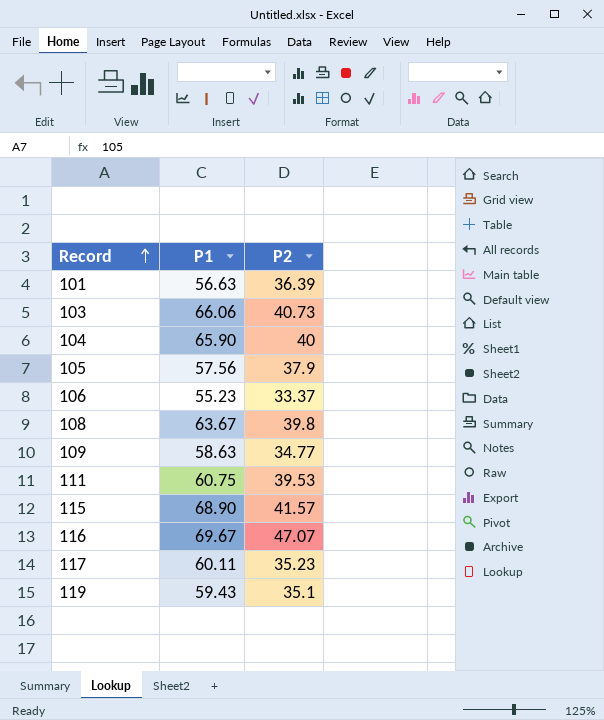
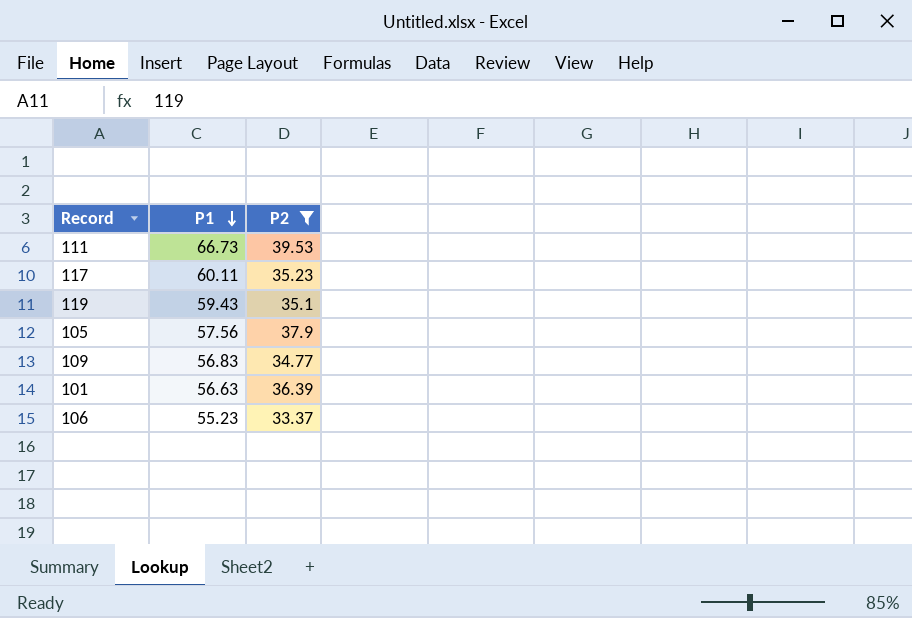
filter: none -> P2 <= 39.53
row order: Record ascending -> P1 descending
111 | P1: 60.75 -> 66.73
109 | P1: 58.63 -> 56.83

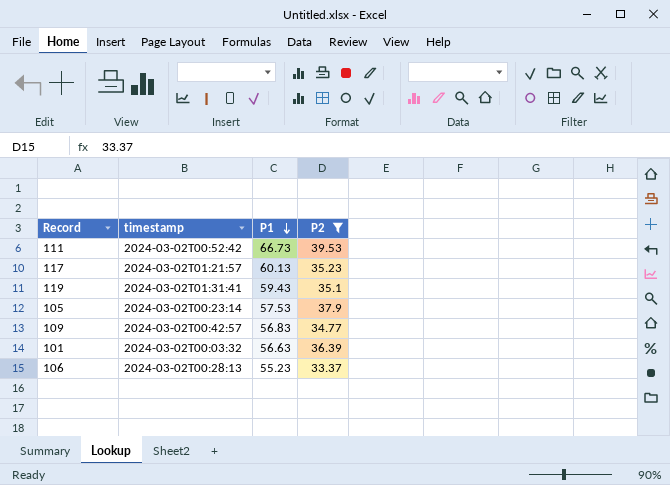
column timestamp | position: none -> 2
117 | P1: 60.11 -> 60.13
105 | P1: 57.56 -> 57.53

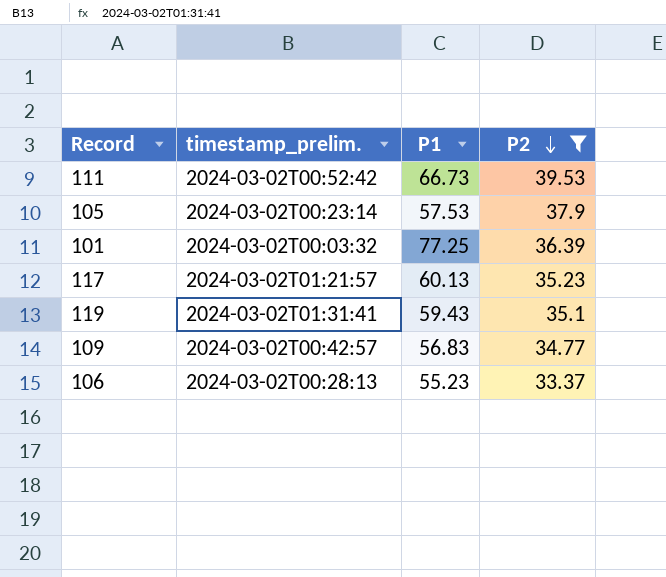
row order: P1 descending -> P2 descending
column name: timestamp -> timestamp_prelim.
101 | P1: 56.63 -> 77.25

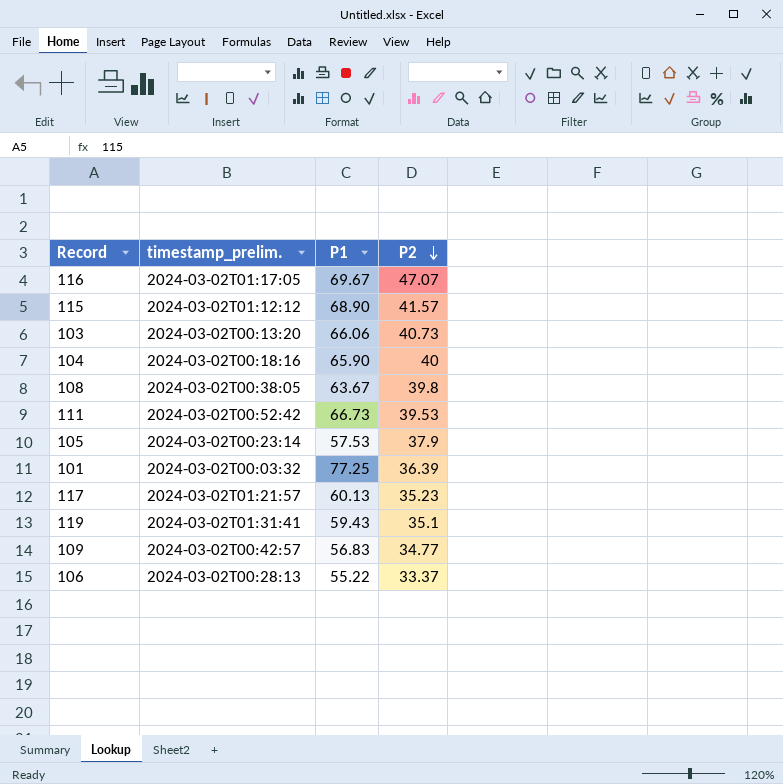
filter: P2 <= 39.53 -> none
106 | P1: 55.23 -> 55.22

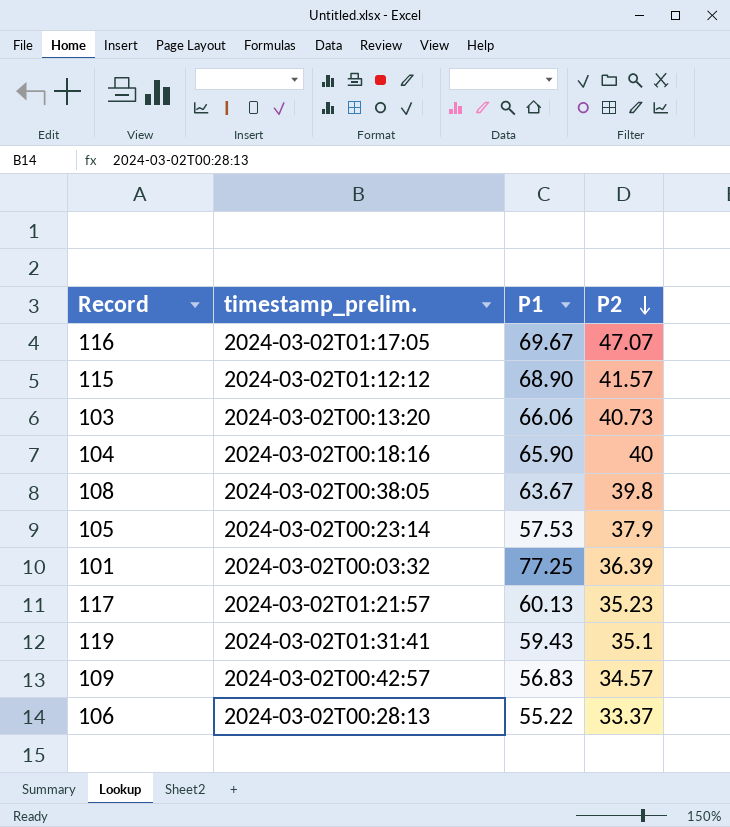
row 111: 2024-03-02T00:52:42 | 66.73 | 39.53 -> none
109 | P2: 34.77 -> 34.57

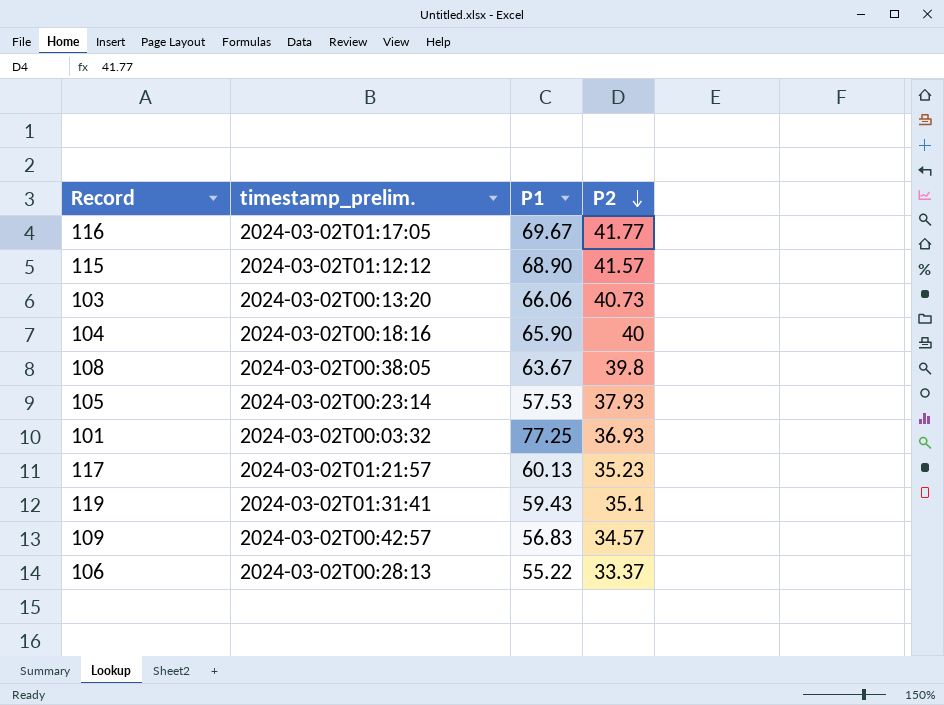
116 | P2: 47.07 -> 41.77
105 | P2: 37.9 -> 37.93
101 | P2: 36.39 -> 36.93

